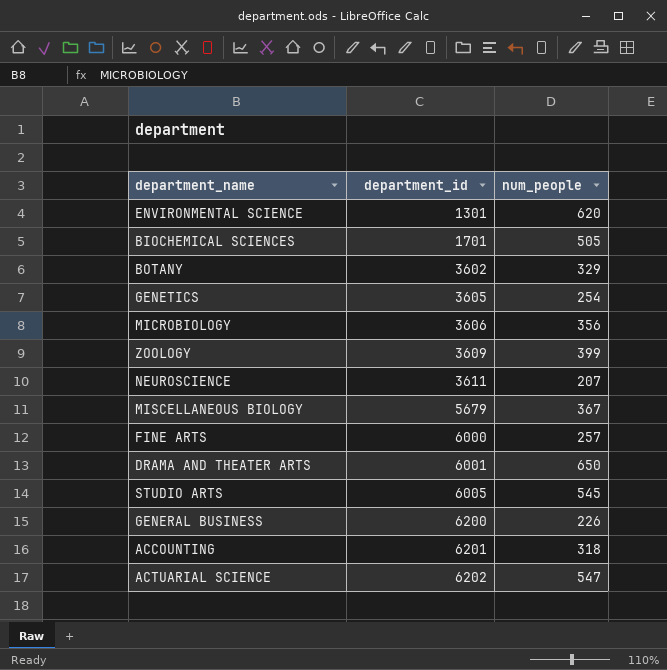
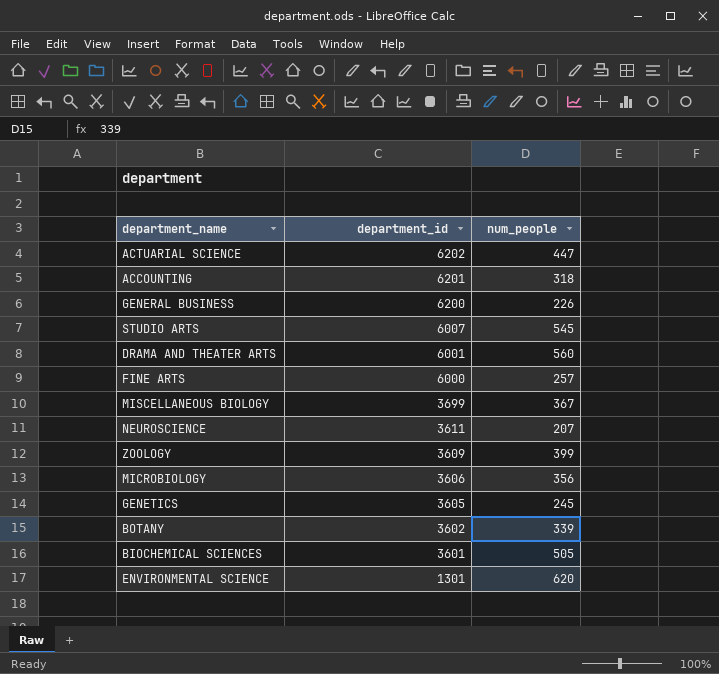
row order: department_id ascending -> department_id descending
ACTUARIAL SCIENCE | num_people: 547 -> 447
STUDIO ARTS | department_id: 6005 -> 6007
DRAMA AND THEATER ARTS | num_people: 650 -> 560
MISCELLANEOUS BIOLOGY | department_id: 5679 -> 3699
GENETICS | num_people: 254 -> 245
BOTANY | num_people: 329 -> 339
BIOCHEMICAL SCIENCES | department_id: 1701 -> 3601

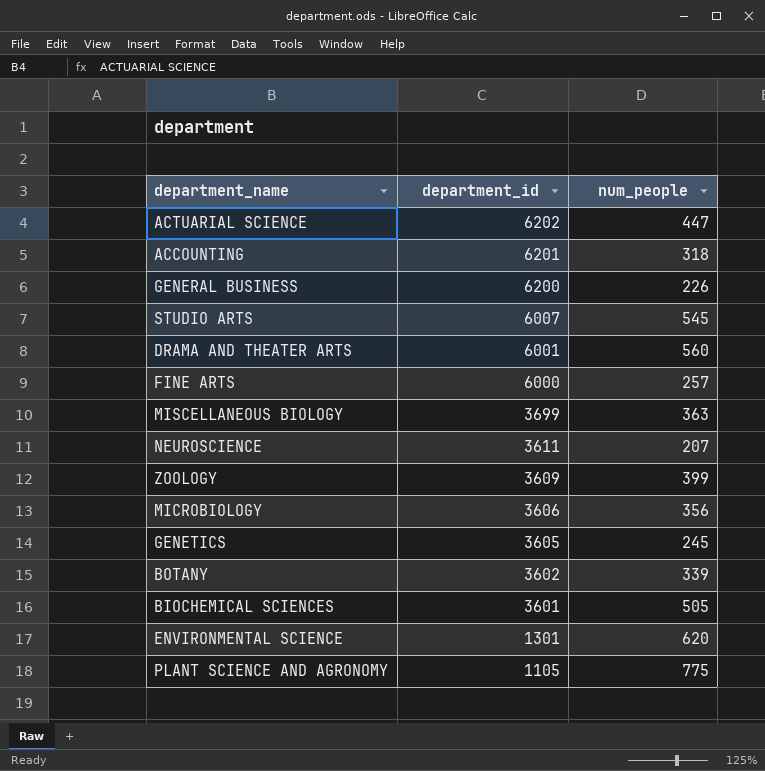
MISCELLANEOUS BIOLOGY | num_people: 367 -> 363
row PLANT SCIENCE AND AGRONOMY: none -> 1105 | 775

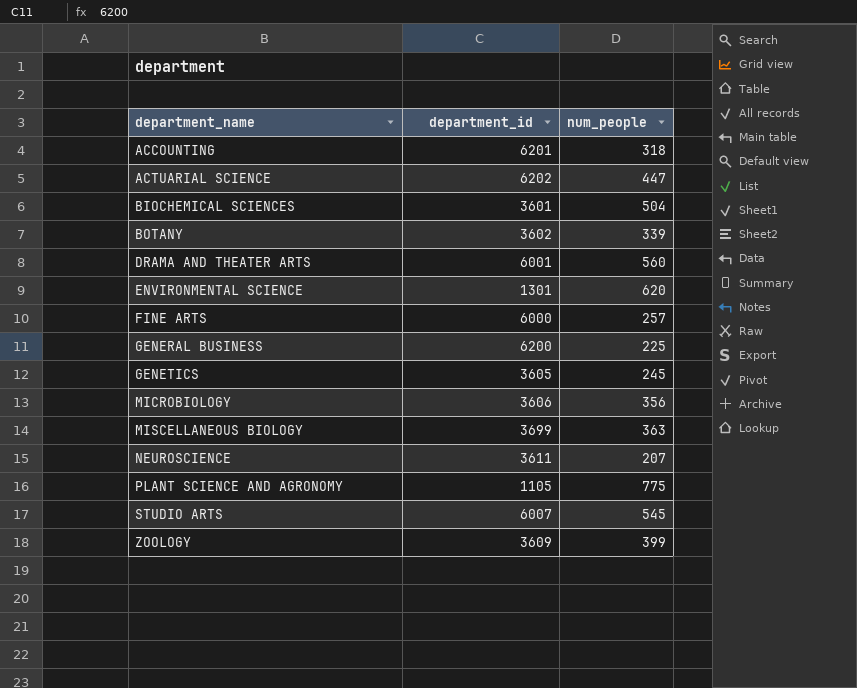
row order: department_id descending -> department_name ascending
BIOCHEMICAL SCIENCES | num_people: 505 -> 504
GENERAL BUSINESS | num_people: 226 -> 225

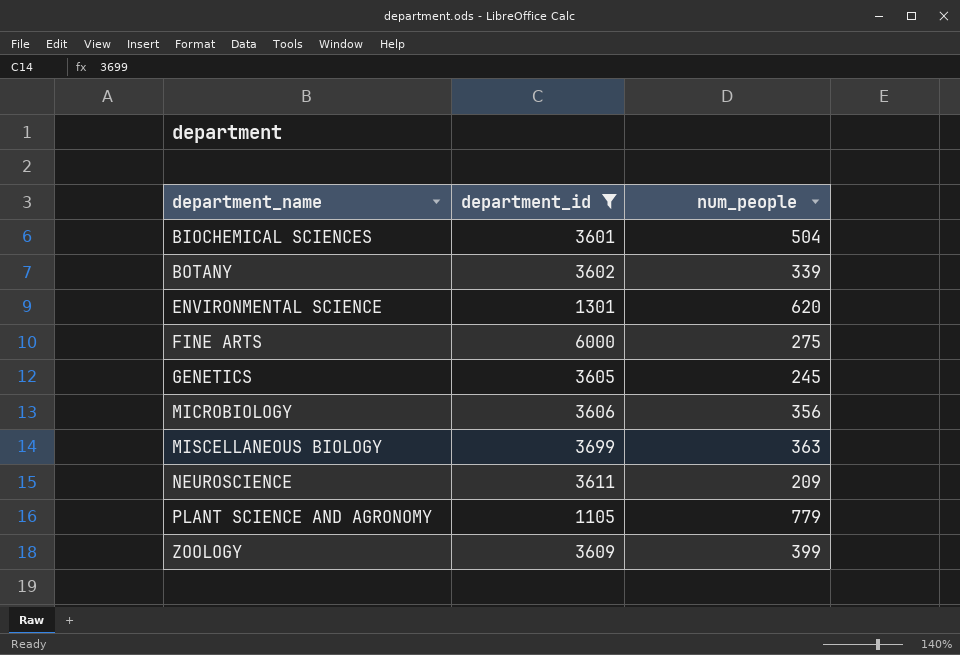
filter: none -> department_id <= 6000
FINE ARTS | num_people: 257 -> 275
NEUROSCIENCE | num_people: 207 -> 209
PLANT SCIENCE AND AGRONOMY | num_people: 775 -> 779

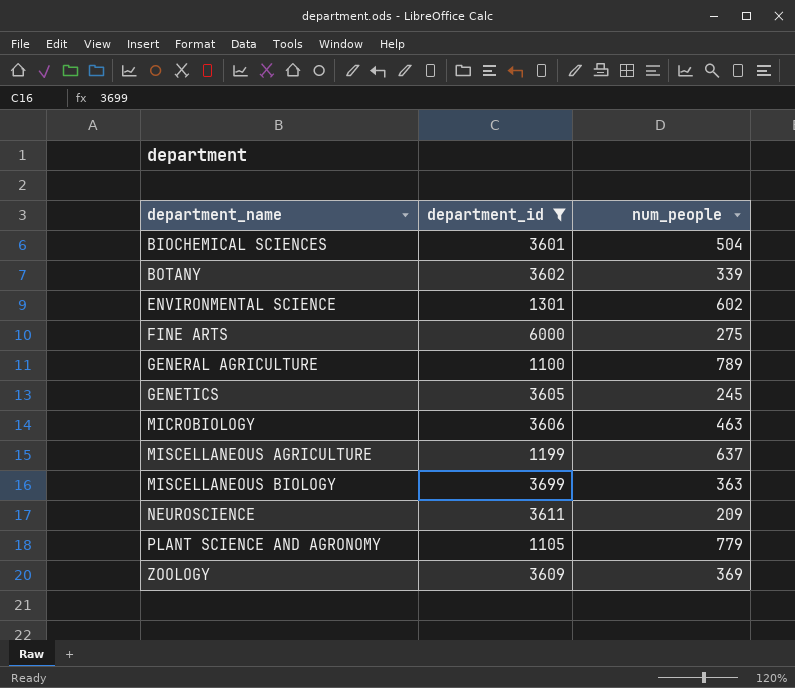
ENVIRONMENTAL SCIENCE | num_people: 620 -> 602
row GENERAL AGRICULTURE: none -> 1100 | 789
MICROBIOLOGY | num_people: 356 -> 463
row MISCELLANEOUS AGRICULTURE: none -> 1199 | 637
ZOOLOGY | num_people: 399 -> 369

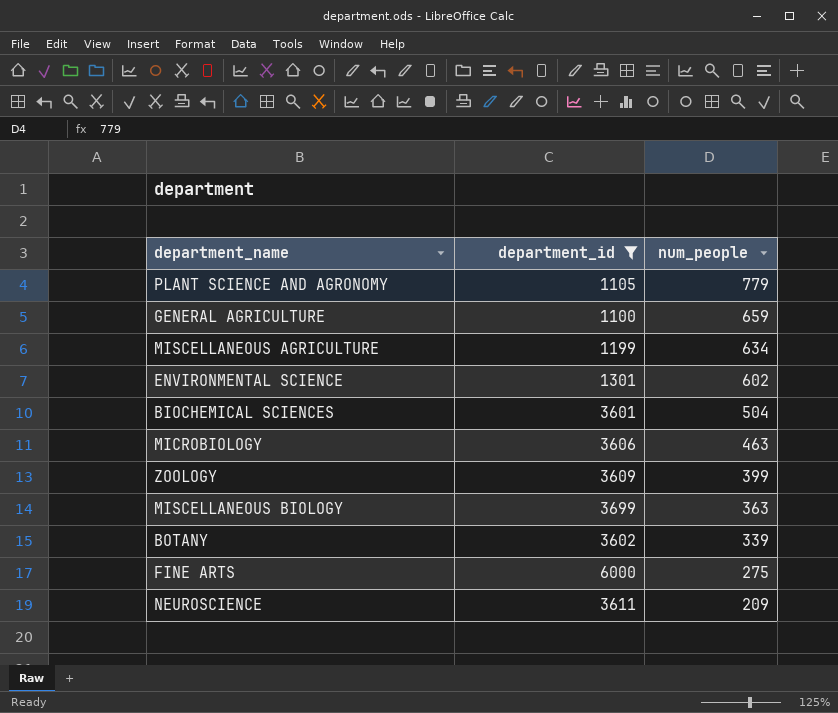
row order: department_name ascending -> num_people descending
row GENETICS: 3605 | 245 -> none
GENERAL AGRICULTURE | num_people: 789 -> 659
MISCELLANEOUS AGRICULTURE | num_people: 637 -> 634
ZOOLOGY | num_people: 369 -> 399

